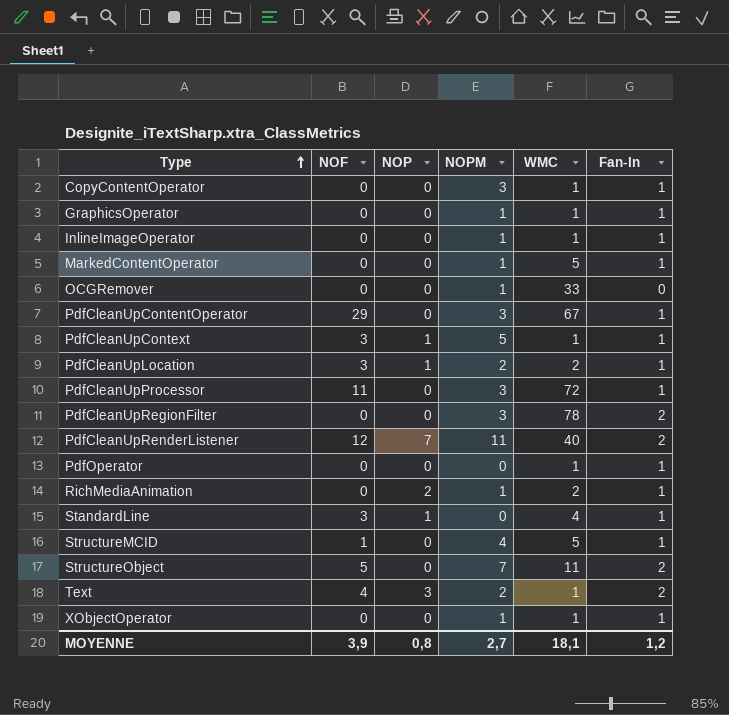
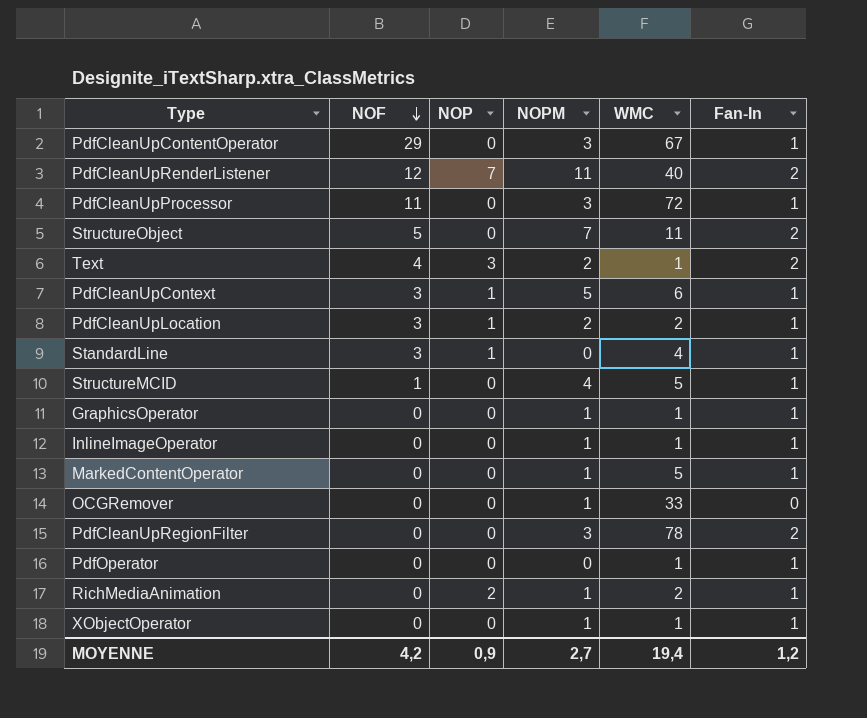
row order: Type ascending -> NOF descending
row CopyContentOperator: 0 | 0 | 3 | 1 | 1 -> none
PdfCleanUpContext | WMC: 1 -> 6
MOYENNE | NOF: 3,9 -> 4,2
MOYENNE | NOP: 0,8 -> 0,9
MOYENNE | WMC: 18,1 -> 19,4

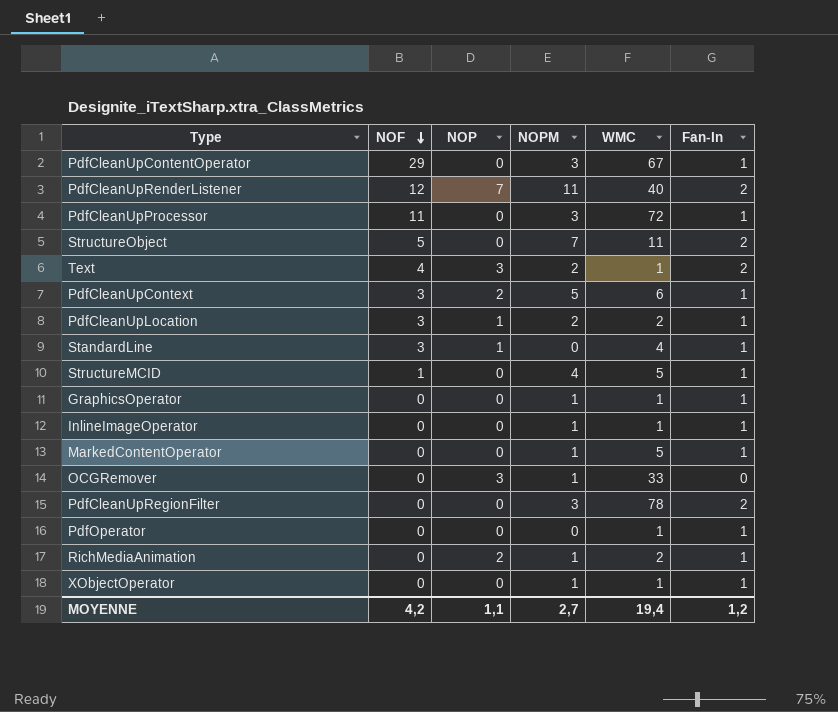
PdfCleanUpContext | NOP: 1 -> 2
OCGRemover | NOP: 0 -> 3
MOYENNE | NOP: 0,9 -> 1,1

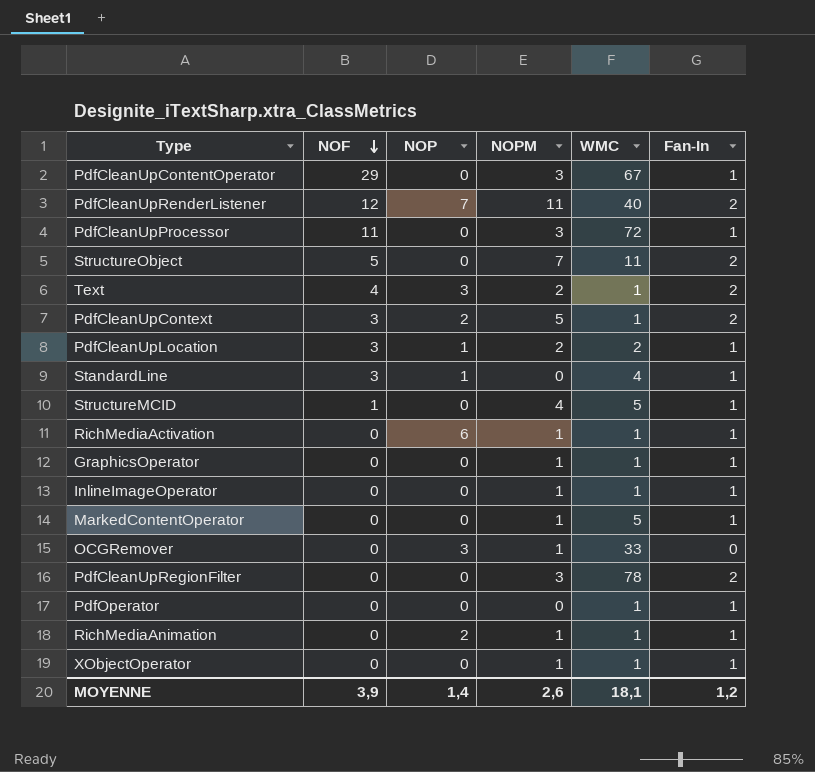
PdfCleanUpContext | WMC: 6 -> 1
PdfCleanUpContext | Fan-In: 1 -> 2
row RichMediaActivation: none -> 0 | 6 | 1 | 1 | 1
RichMediaAnimation | WMC: 2 -> 1
MOYENNE | NOF: 4,2 -> 3,9
MOYENNE | NOP: 1,1 -> 1,4
MOYENNE | NOPM: 2,7 -> 2,6
MOYENNE | WMC: 19,4 -> 18,1

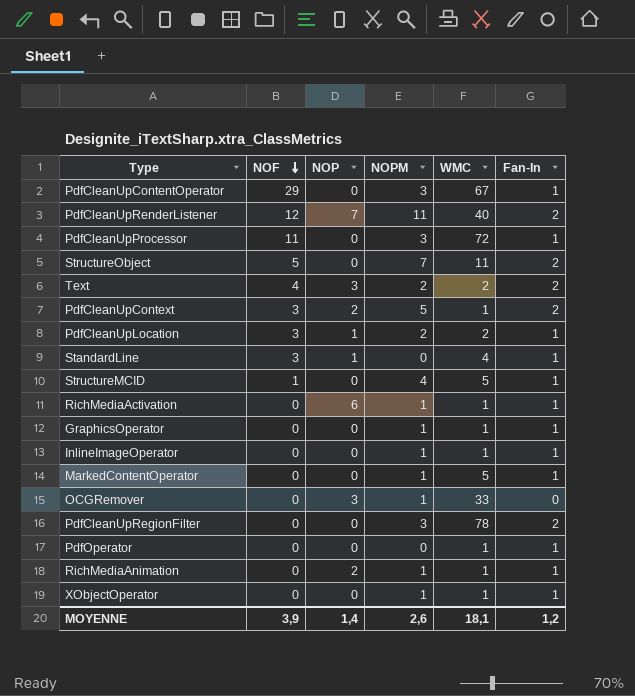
Text | WMC: 1 -> 2

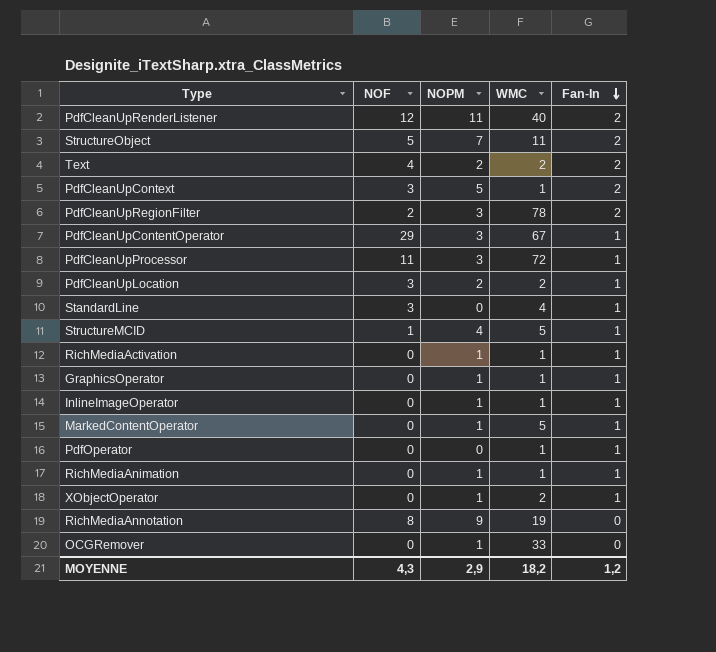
row order: NOF descending -> Fan-In descending
column NOP | position: 3 -> none
PdfCleanUpRegionFilter | NOF: 0 -> 2
XObjectOperator | WMC: 1 -> 2
row RichMediaAnnotation: none -> 8 | 9 | 19 | 0
MOYENNE | NOF: 3,9 -> 4,3
MOYENNE | NOPM: 2,6 -> 2,9
MOYENNE | WMC: 18,1 -> 18,2

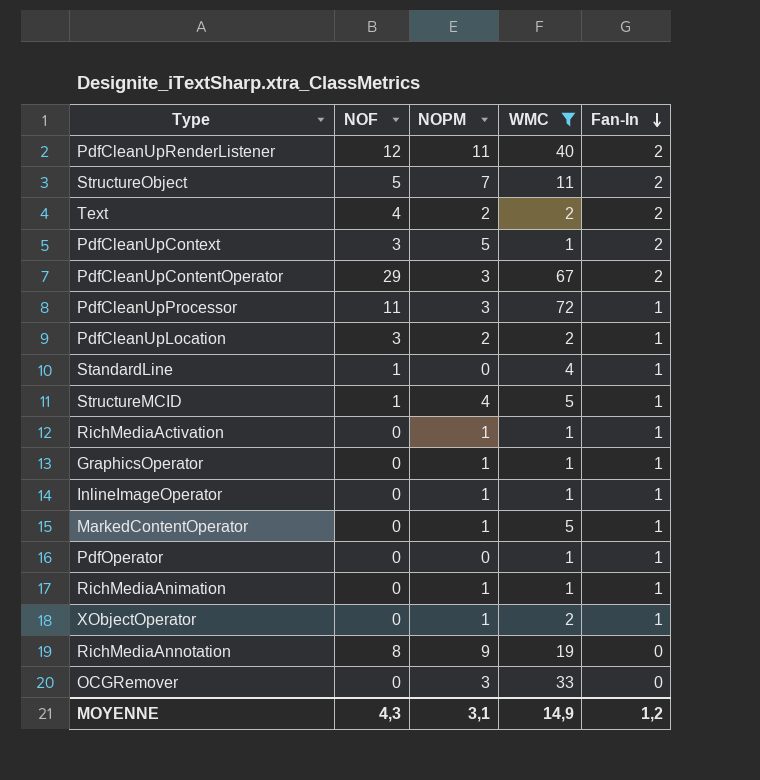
filter: none -> WMC != 78
PdfCleanUpContentOperator | Fan-In: 1 -> 2
StandardLine | NOF: 3 -> 1
OCGRemover | NOPM: 1 -> 3
MOYENNE | NOPM: 2,9 -> 3,1
MOYENNE | WMC: 18,2 -> 14,9

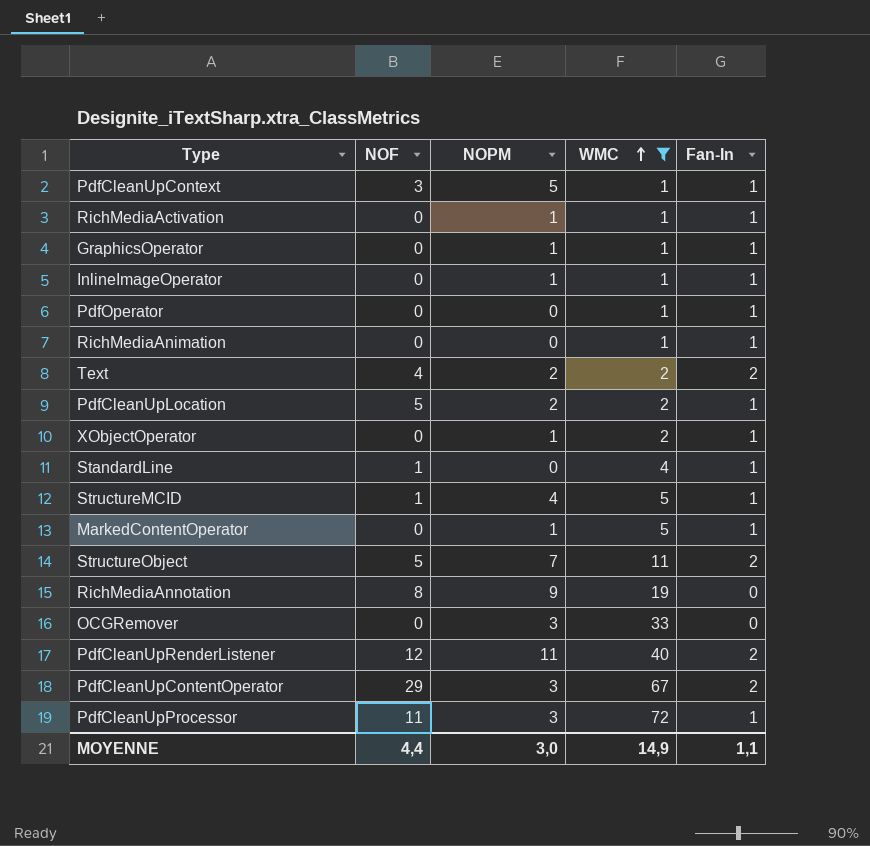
row order: Fan-In descending -> WMC ascending
PdfCleanUpContext | Fan-In: 2 -> 1
RichMediaAnimation | NOPM: 1 -> 0
PdfCleanUpLocation | NOF: 3 -> 5
MOYENNE | NOF: 4,3 -> 4,4
MOYENNE | NOPM: 3,1 -> 3,0
MOYENNE | Fan-In: 1,2 -> 1,1

